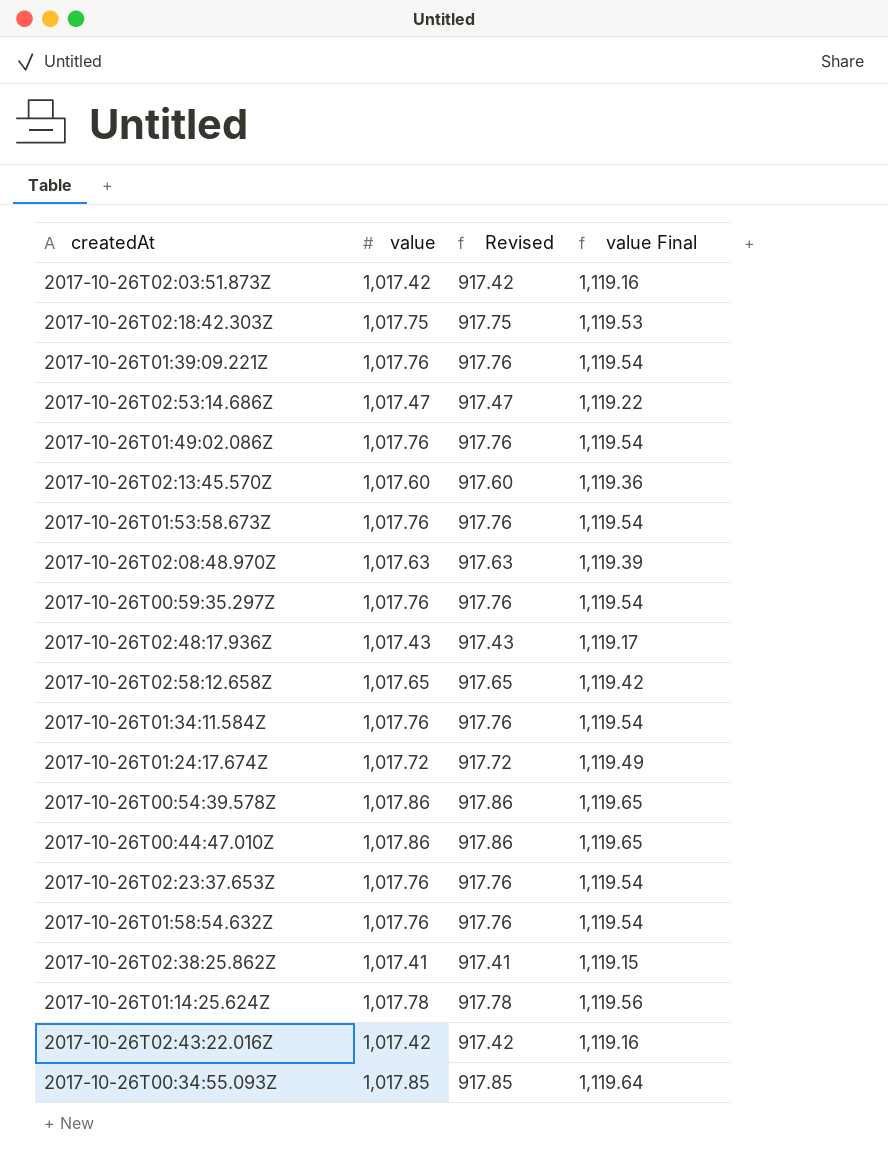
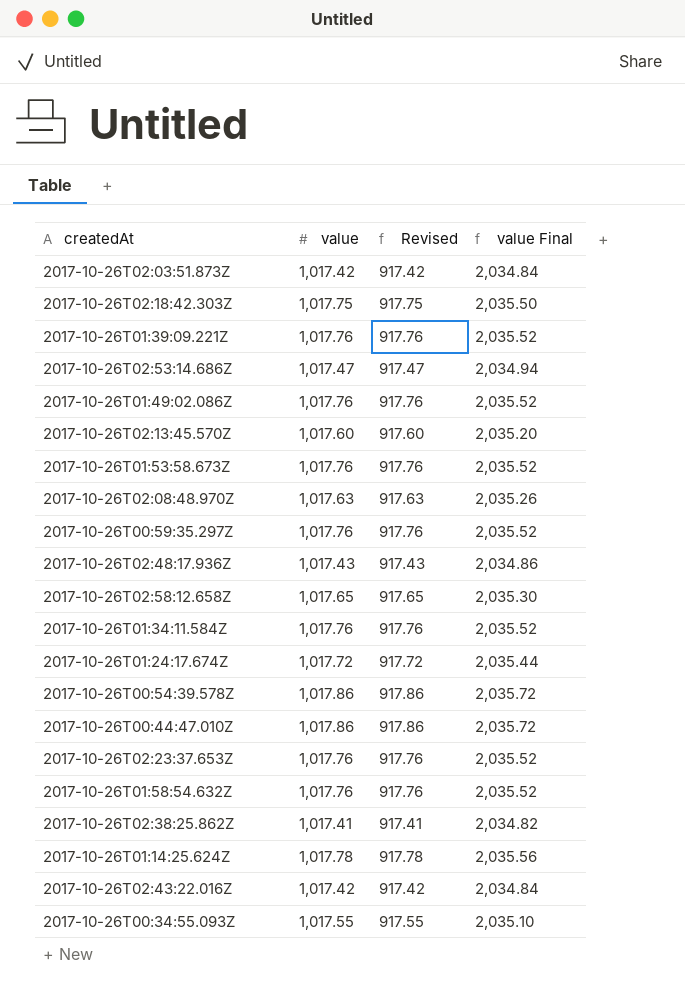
column value Final | formula: [value] * 1.1 -> [value] * 2
2017-10-26T00:34:55.093Z | value: 1,017.85 -> 1,017.55
2017-10-26T00:34:55.093Z | Revised: 917.85 -> 917.55

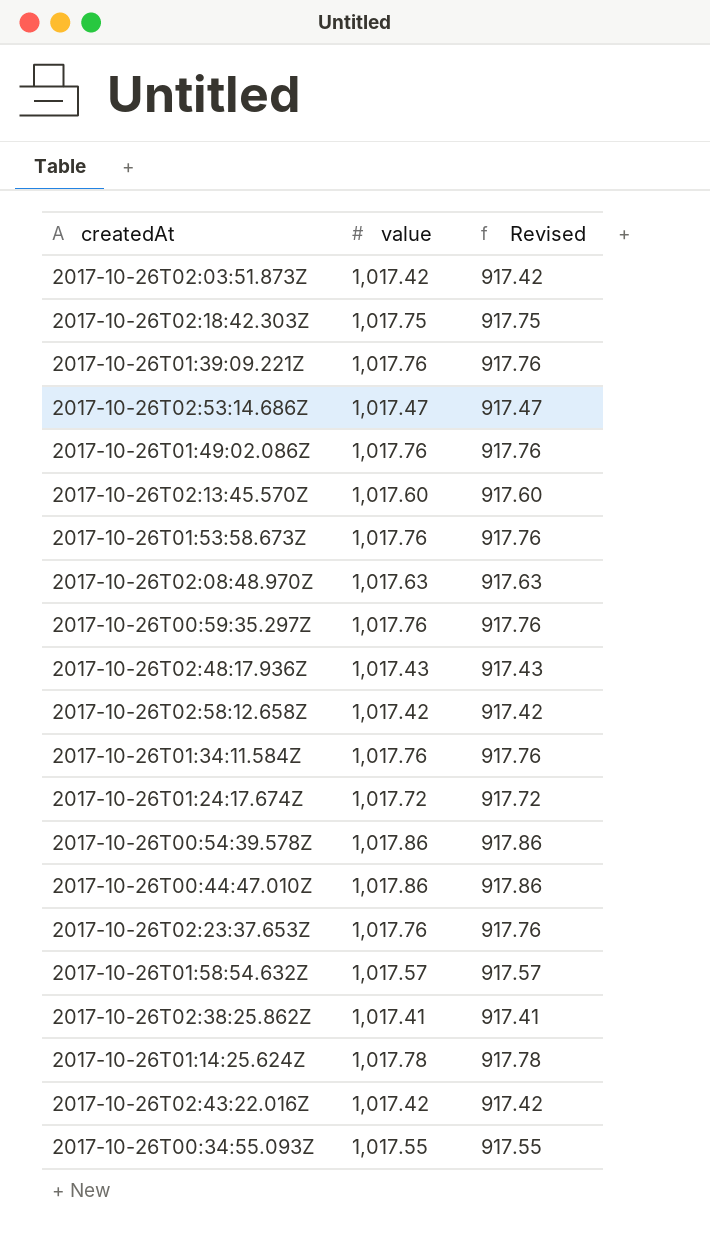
column value Final | formula: [value] * 2 -> none
2017-10-26T02:58:12.658Z | value: 1,017.65 -> 1,017.42
2017-10-26T02:58:12.658Z | Revised: 917.65 -> 917.42
2017-10-26T01:58:54.632Z | value: 1,017.76 -> 1,017.57
2017-10-26T01:58:54.632Z | Revised: 917.76 -> 917.57

